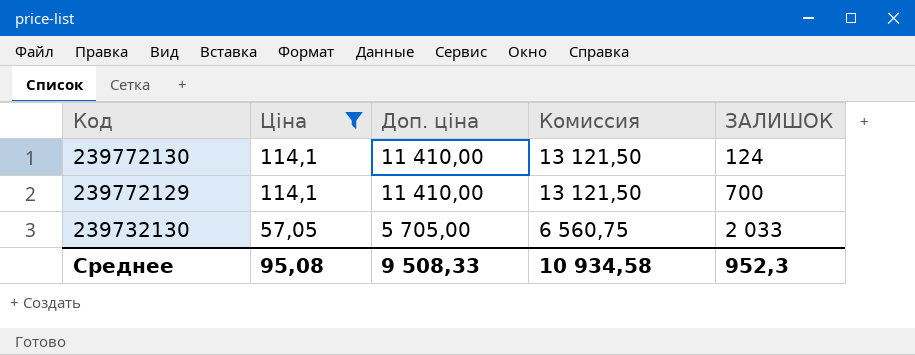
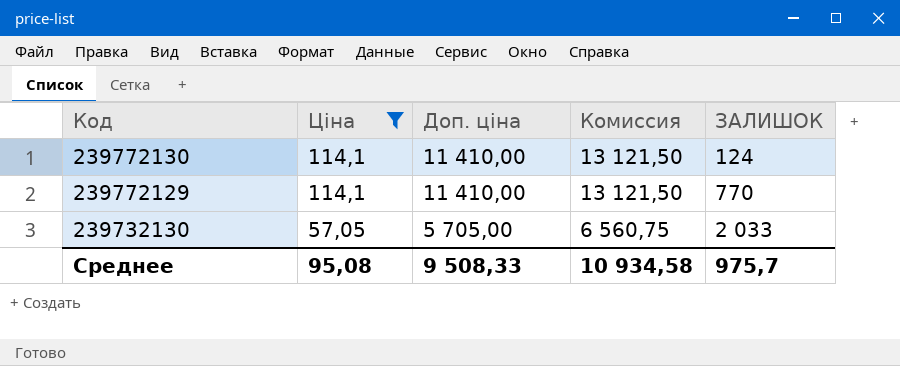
239772129 | ЗАЛИШОК: 700 -> 770
Среднее | ЗАЛИШОК: 952,3 -> 975,7

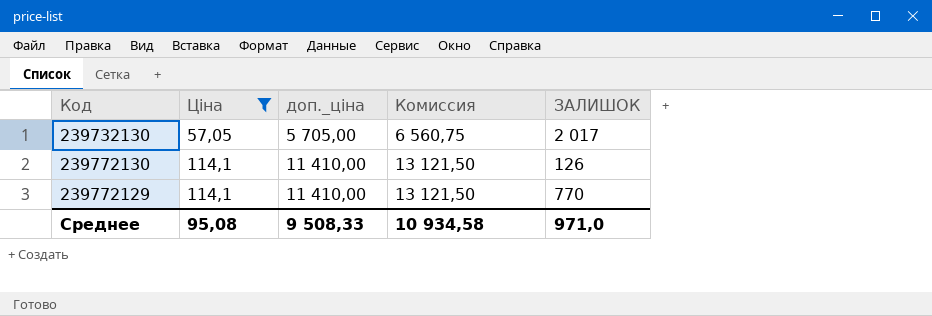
row order: Код descending -> Ціна ascending
column name: Доп. ціна -> доп._ціна
239732130 | ЗАЛИШОК: 2 033 -> 2 017
239772130 | ЗАЛИШОК: 124 -> 126
Среднее | ЗАЛИШОК: 975,7 -> 971,0

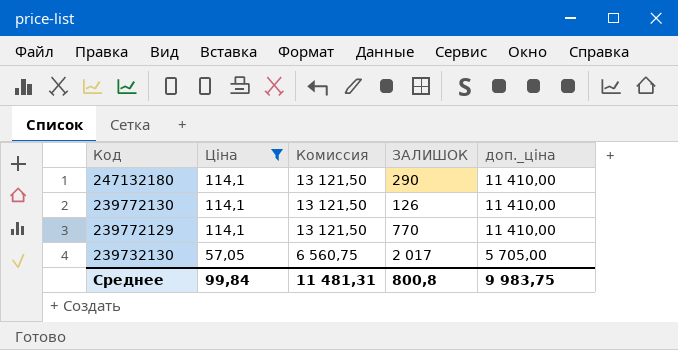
row order: Ціна ascending -> Код descending
column доп._ціна | position: 3 -> 5
row 247132180: none -> 114,1 | 13 121,50 | 290 | 11 410,00
Среднее | Ціна: 95,08 -> 99,84
Среднее | Комиссия: 10 934,58 -> 11 481,31
Среднее | ЗАЛИШОК: 971,0 -> 800,8
Среднее | доп._ціна: 9 508,33 -> 9 983,75

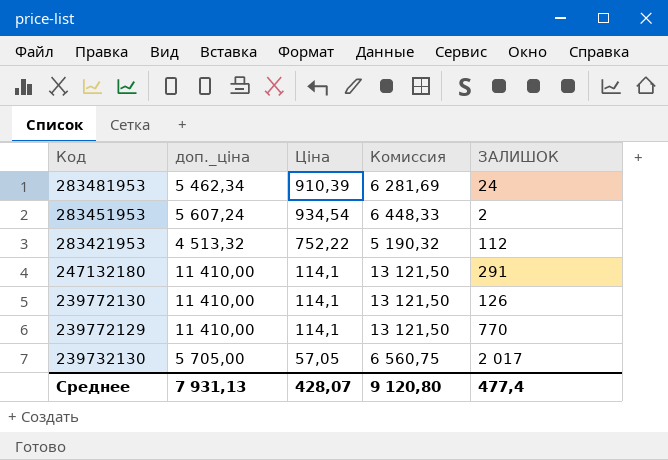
filter: Ціна <= 114,1 -> none
column доп._ціна | position: 5 -> 2
247132180 | ЗАЛИШОК: 290 -> 291
Среднее | доп._ціна: 9 983,75 -> 7 931,13
Среднее | Ціна: 99,84 -> 428,07
Среднее | Комиссия: 11 481,31 -> 9 120,80
Среднее | ЗАЛИШОК: 800,8 -> 477,4

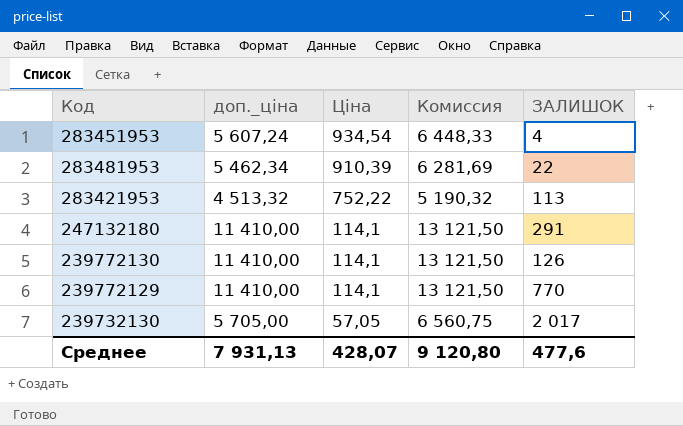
row order: Код descending -> Ціна descending
283451953 | ЗАЛИШОК: 2 -> 4
283481953 | ЗАЛИШОК: 24 -> 22
283421953 | ЗАЛИШОК: 112 -> 113
Среднее | ЗАЛИШОК: 477,4 -> 477,6

